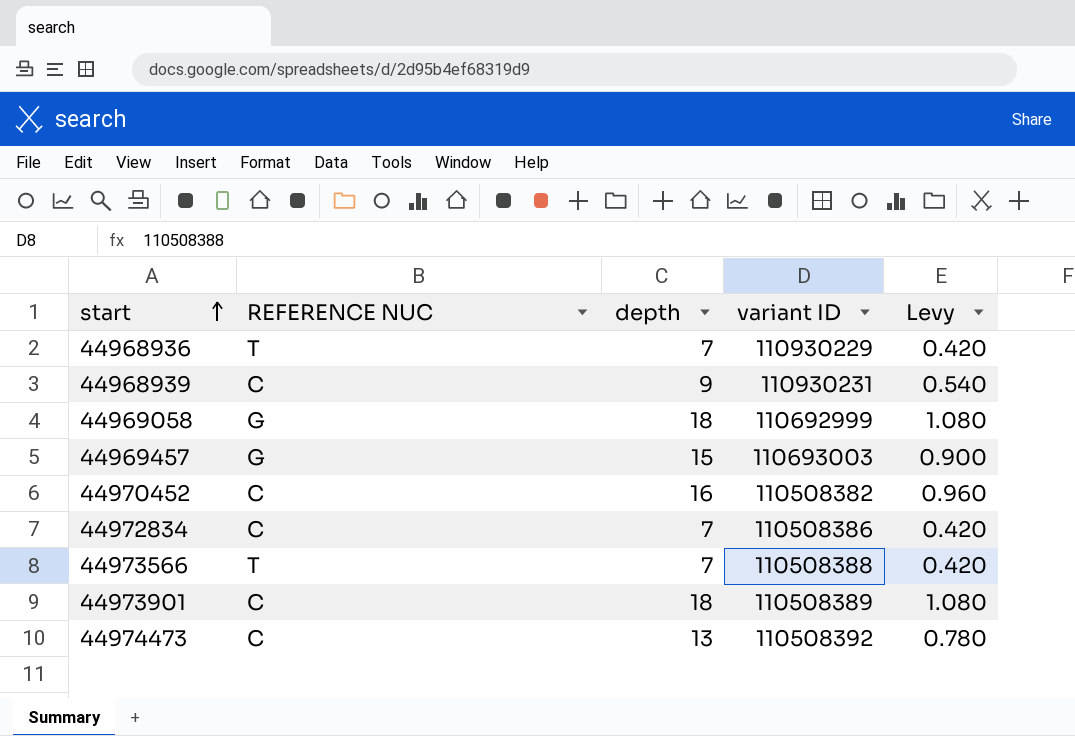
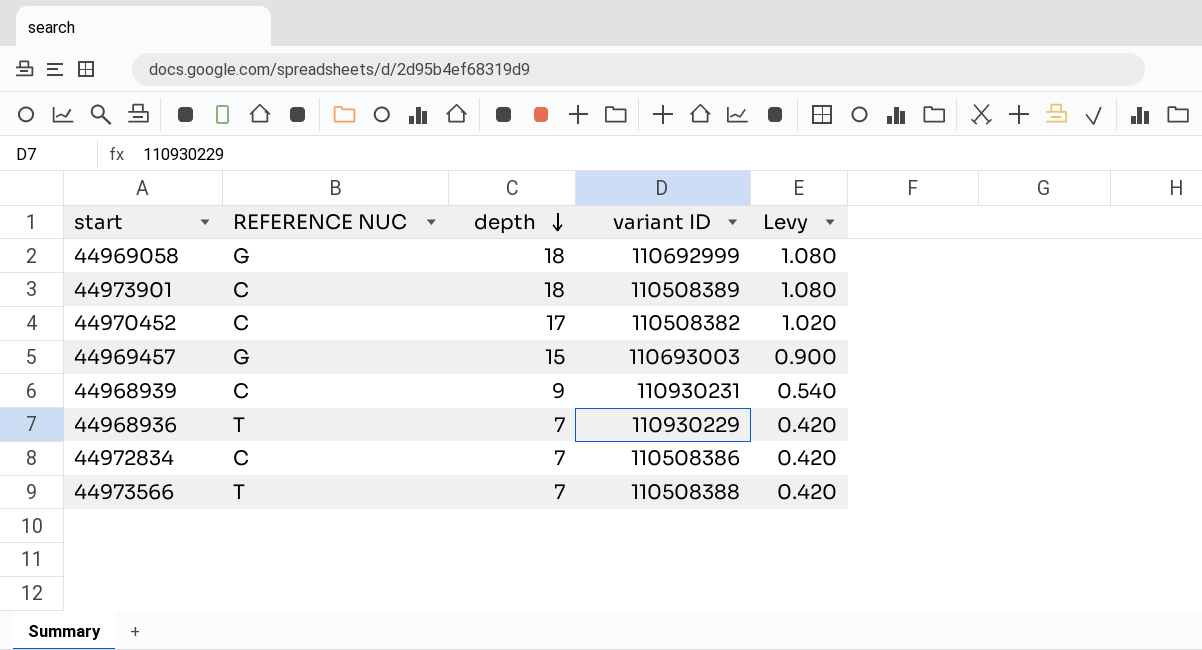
row order: start ascending -> depth descending
row 44974473: C | 13 | 110508392 | 0.780 -> none
44970452 | depth: 16 -> 17
44970452 | Levy: 0.960 -> 1.020

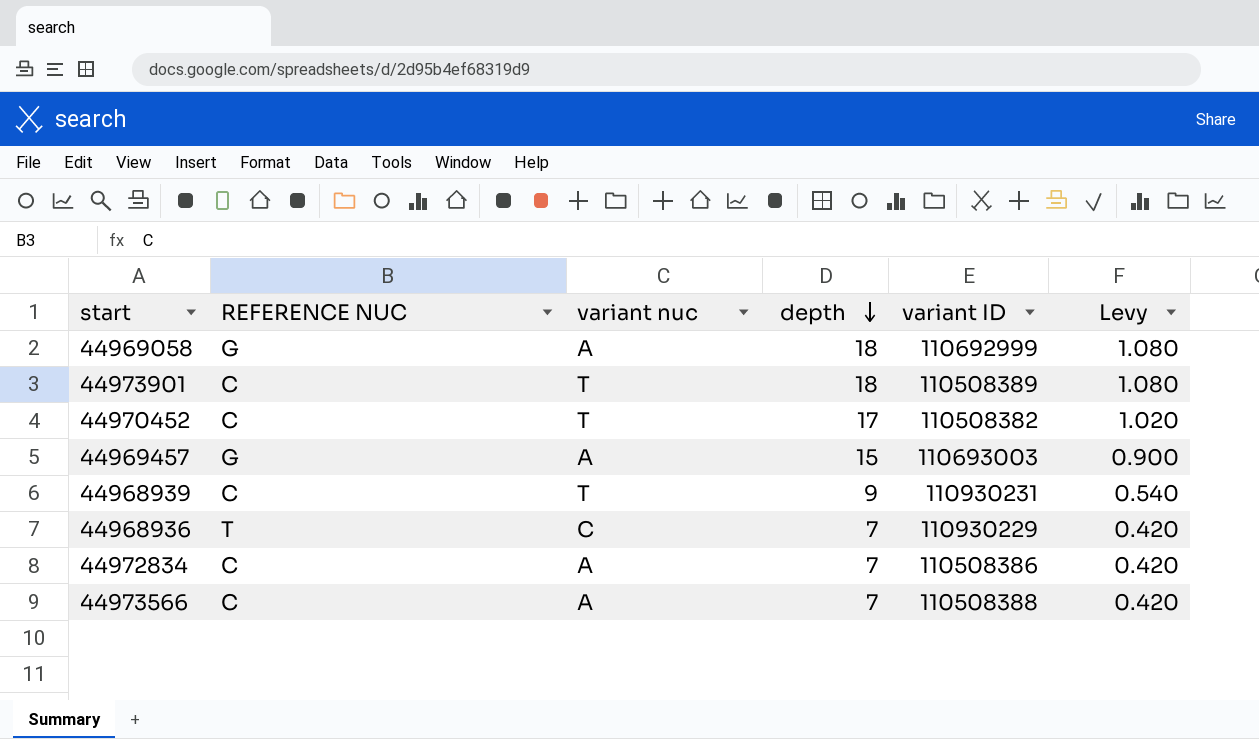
column variant nuc | position: none -> 3
44973566 | REFERENCE NUC: T -> C

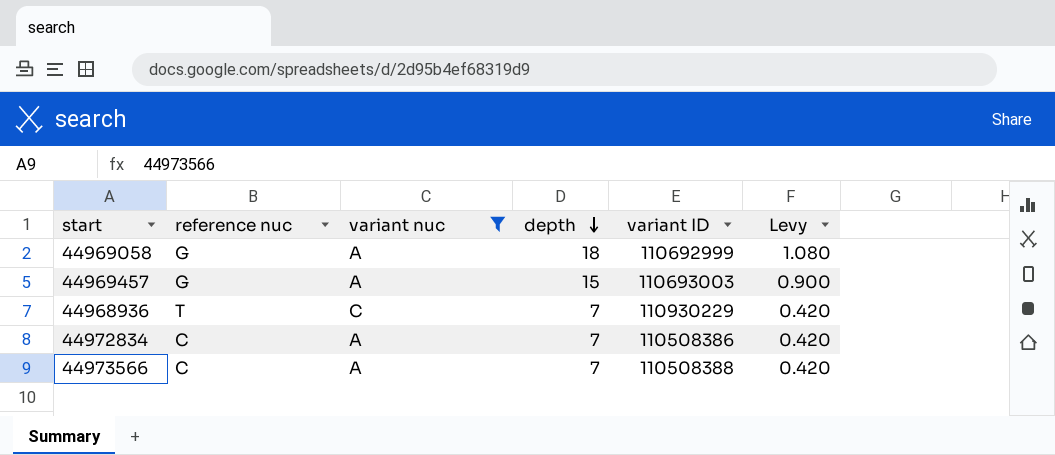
filter: none -> variant nuc != T
column name: REFERENCE NUC -> reference nuc

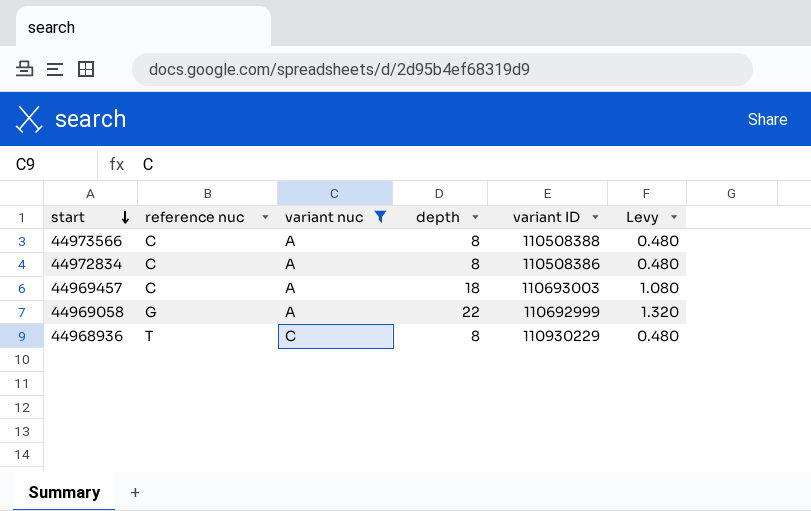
row order: depth descending -> start descending
44973566 | depth: 7 -> 8
44973566 | Levy: 0.420 -> 0.480
44972834 | depth: 7 -> 8
44972834 | Levy: 0.420 -> 0.480
44969457 | reference nuc: G -> C
44969457 | depth: 15 -> 18
44969457 | Levy: 0.900 -> 1.080
44969058 | depth: 18 -> 22
44969058 | Levy: 1.080 -> 1.320
44968936 | depth: 7 -> 8
44968936 | Levy: 0.420 -> 0.480

